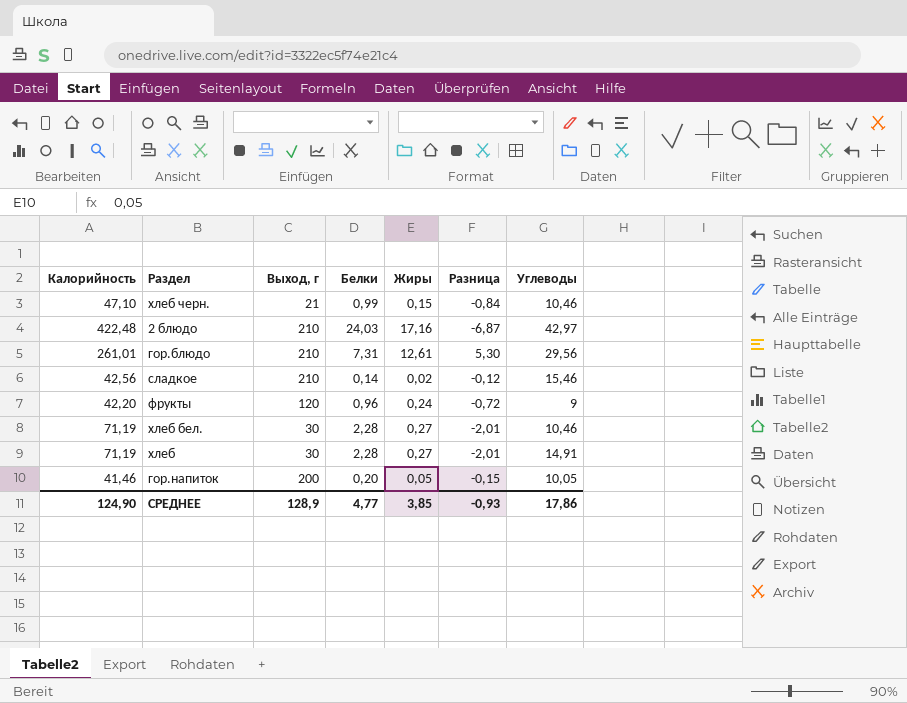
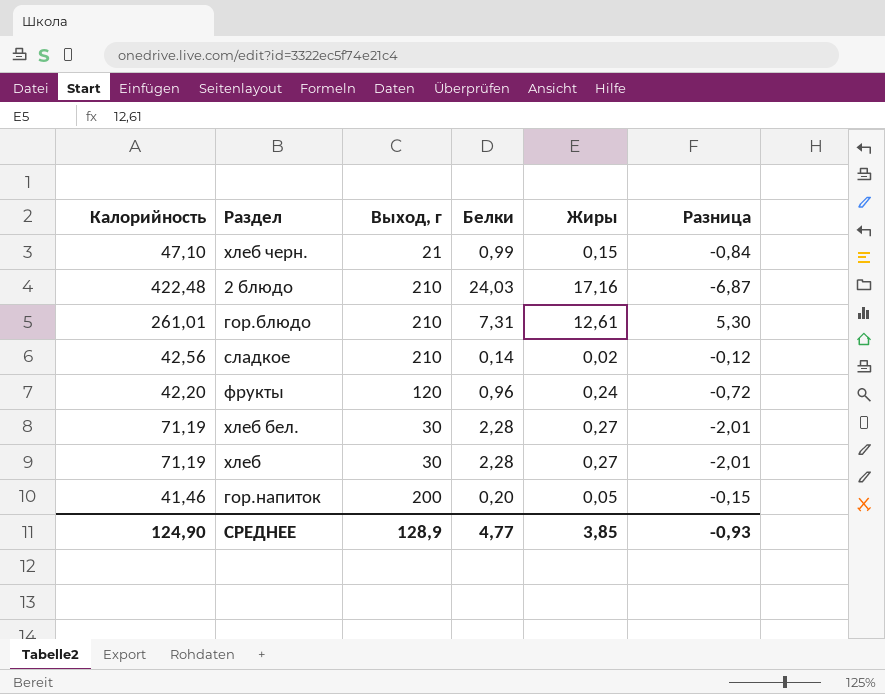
column Углеводы | position: 7 -> none

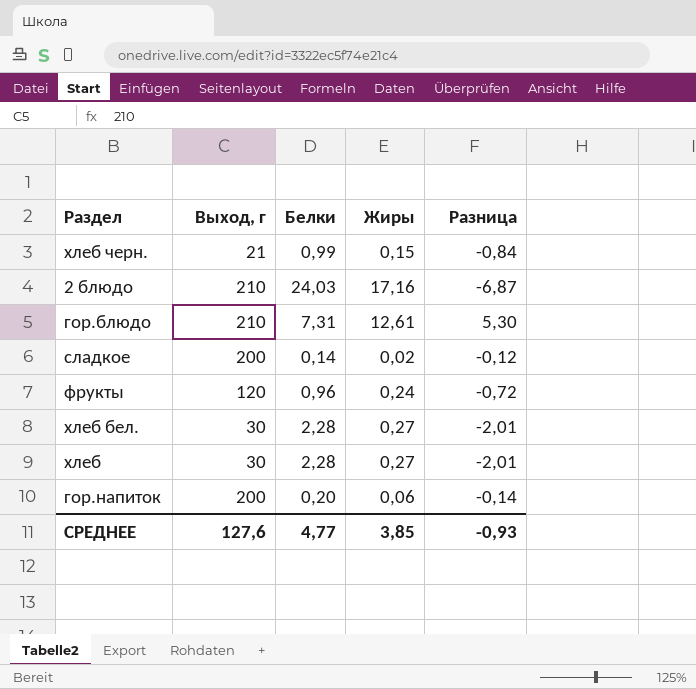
column Калорийность | position: 1 -> none
сладкое | Выход, г: 210 -> 200
гор.напиток | Жиры: 0,05 -> 0,06
гор.напиток | Разница: -0,15 -> -0,14
СРЕДНЕЕ | Выход, г: 128,9 -> 127,6

